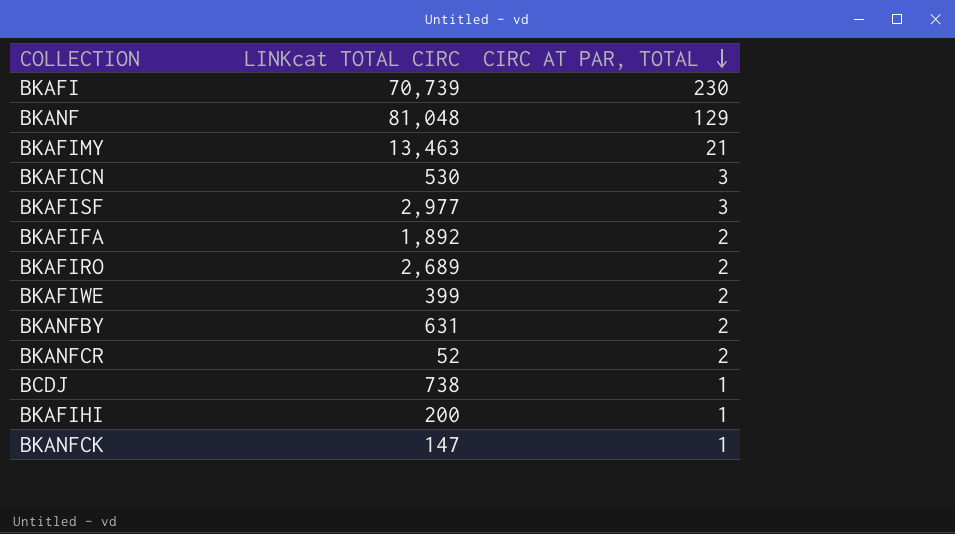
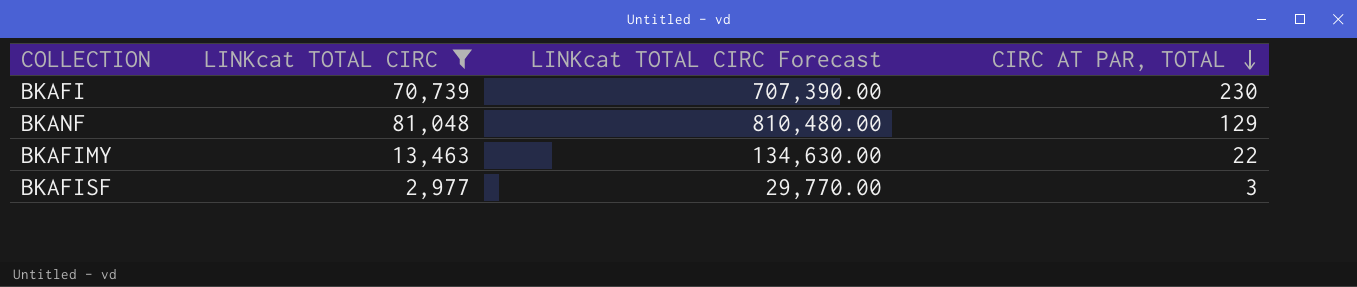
filter: none -> LINKcat TOTAL CIRC >= 2,977
column LINKcat TOTAL CIRC Forecast | formula: none -> [LINKcat TOTAL CIRC] * 10
BKAFIMY | CIRC AT PAR, TOTAL: 21 -> 22

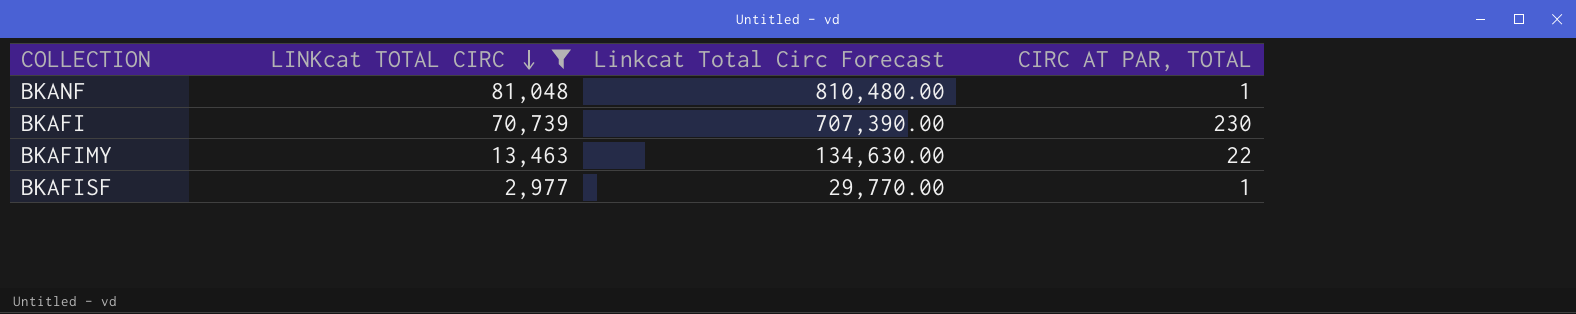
row order: CIRC AT PAR, TOTAL descending -> LINKcat TOTAL CIRC descending
column name: LINKcat TOTAL CIRC Forecast -> Linkcat Total Circ Forecast
BKANF | CIRC AT PAR, TOTAL: 129 -> 1
BKAFISF | CIRC AT PAR, TOTAL: 3 -> 1

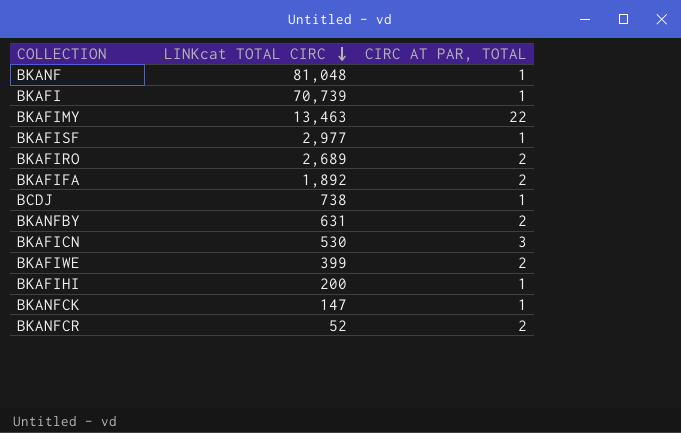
filter: LINKcat TOTAL CIRC >= 2,977 -> none
column Linkcat Total Circ Forecast | formula: [LINKcat TOTAL CIRC] * 10 -> none
BKAFI | CIRC AT PAR, TOTAL: 230 -> 1

